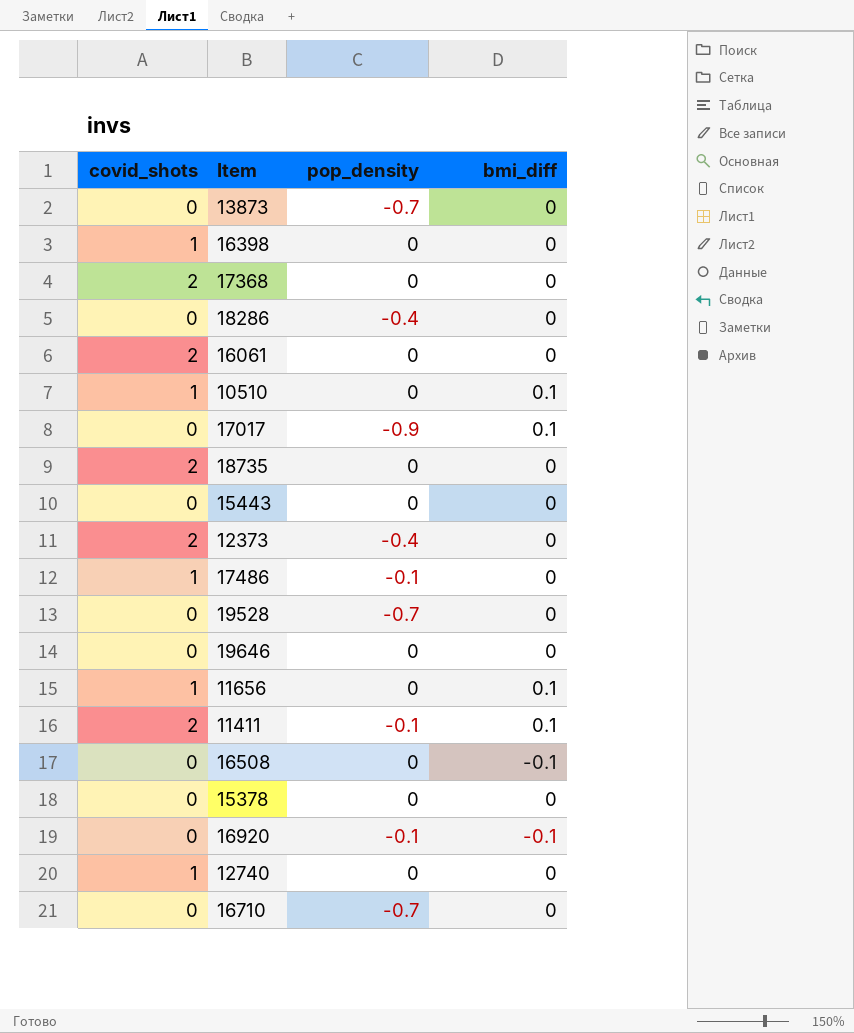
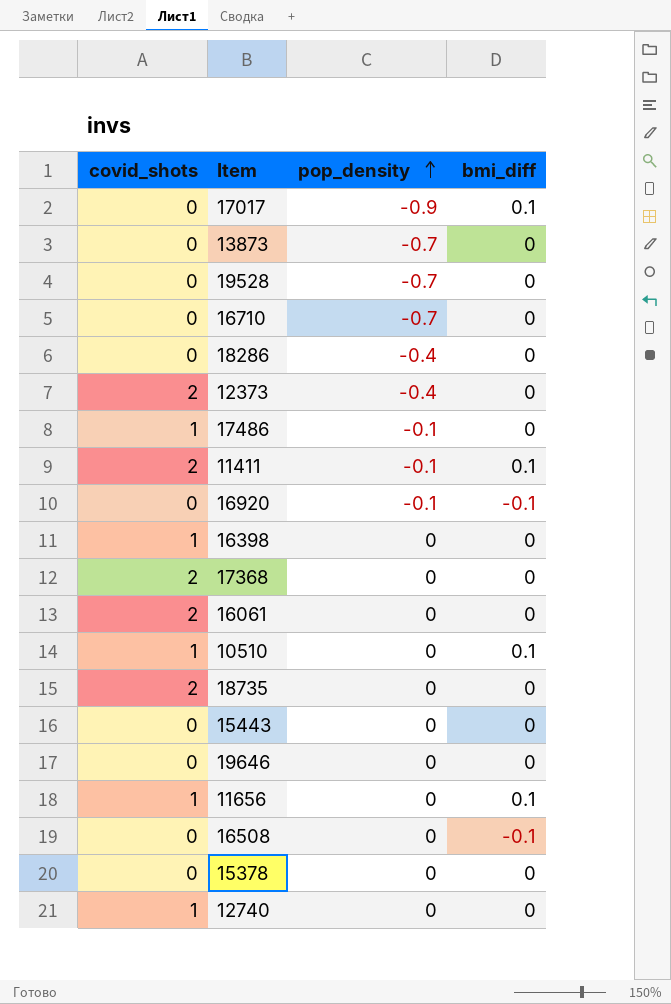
row order: none -> pop_density ascending

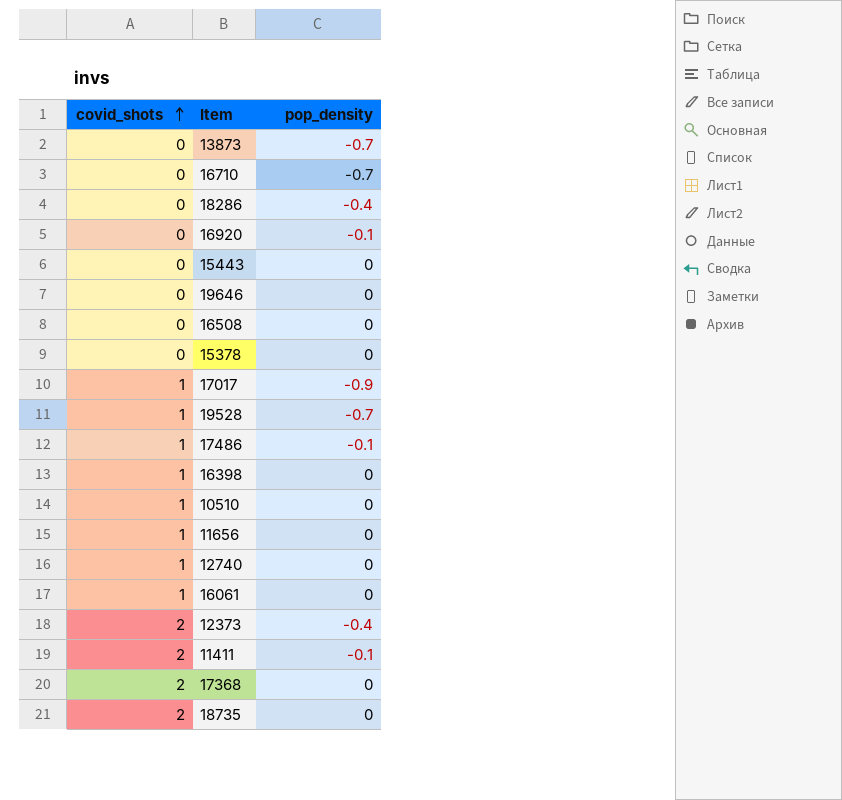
row order: pop_density ascending -> covid_shots ascending
column bmi_diff | position: 4 -> none
17017 | covid_shots: 0 -> 1
19528 | covid_shots: 0 -> 1
16061 | covid_shots: 2 -> 1

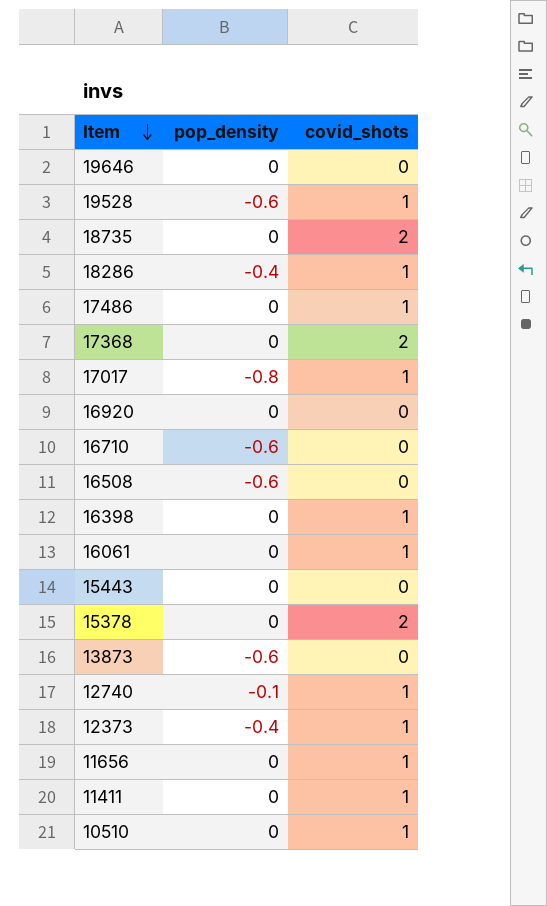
row order: covid_shots ascending -> Item descending
column covid_shots | position: 1 -> 3
19528 | pop_density: -0.7 -> -0.6
18286 | covid_shots: 0 -> 1
17486 | pop_density: -0.1 -> 0
17017 | pop_density: -0.9 -> -0.8
16920 | pop_density: -0.1 -> 0
16710 | pop_density: -0.7 -> -0.6
16508 | pop_density: 0 -> -0.6
15378 | covid_shots: 0 -> 2
13873 | pop_density: -0.7 -> -0.6
12740 | pop_density: 0 -> -0.1
12373 | covid_shots: 2 -> 1
11411 | pop_density: -0.1 -> 0
11411 | covid_shots: 2 -> 1

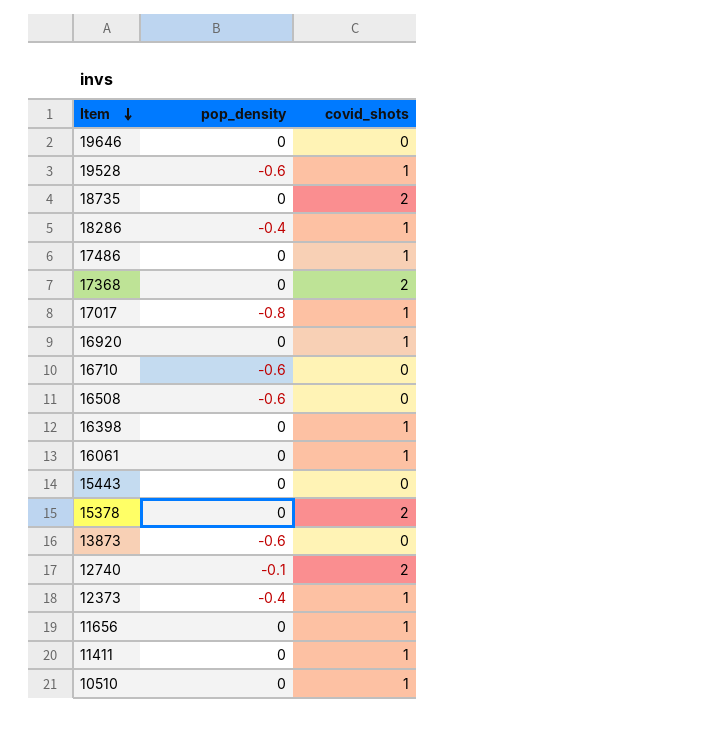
16920 | covid_shots: 0 -> 1
12740 | covid_shots: 1 -> 2

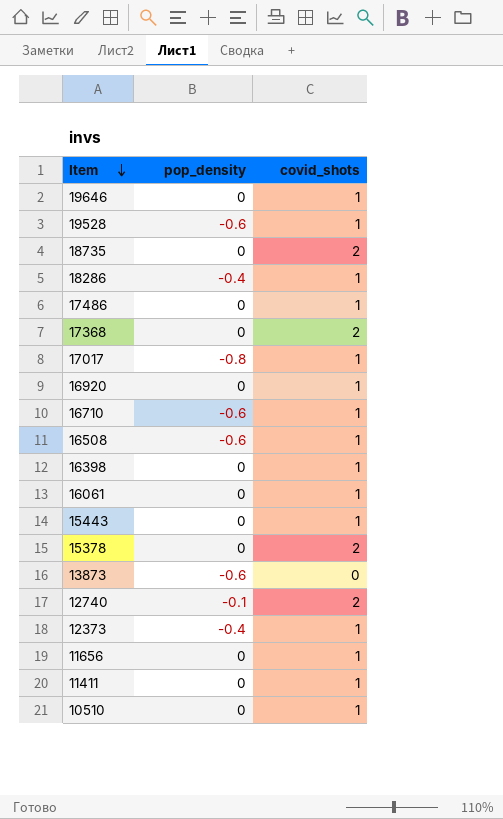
19646 | covid_shots: 0 -> 1
16710 | covid_shots: 0 -> 1
16508 | covid_shots: 0 -> 1
15443 | covid_shots: 0 -> 1

